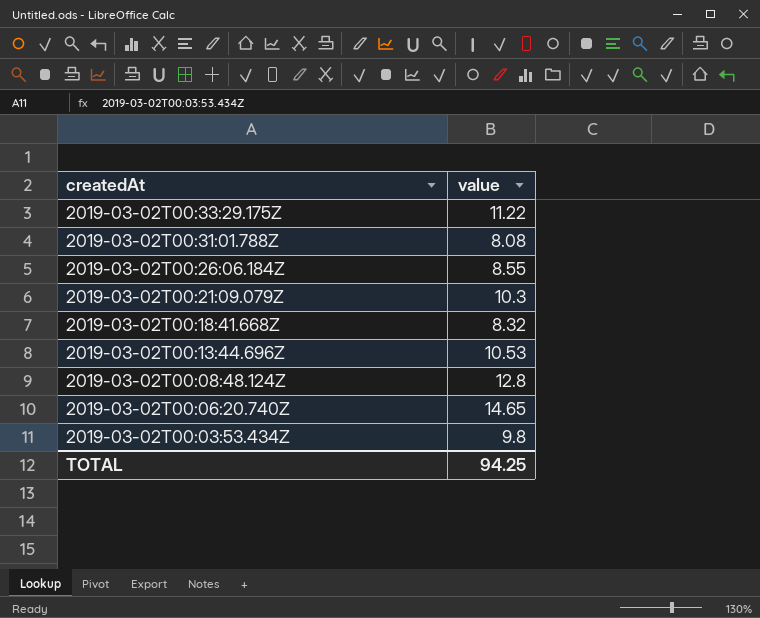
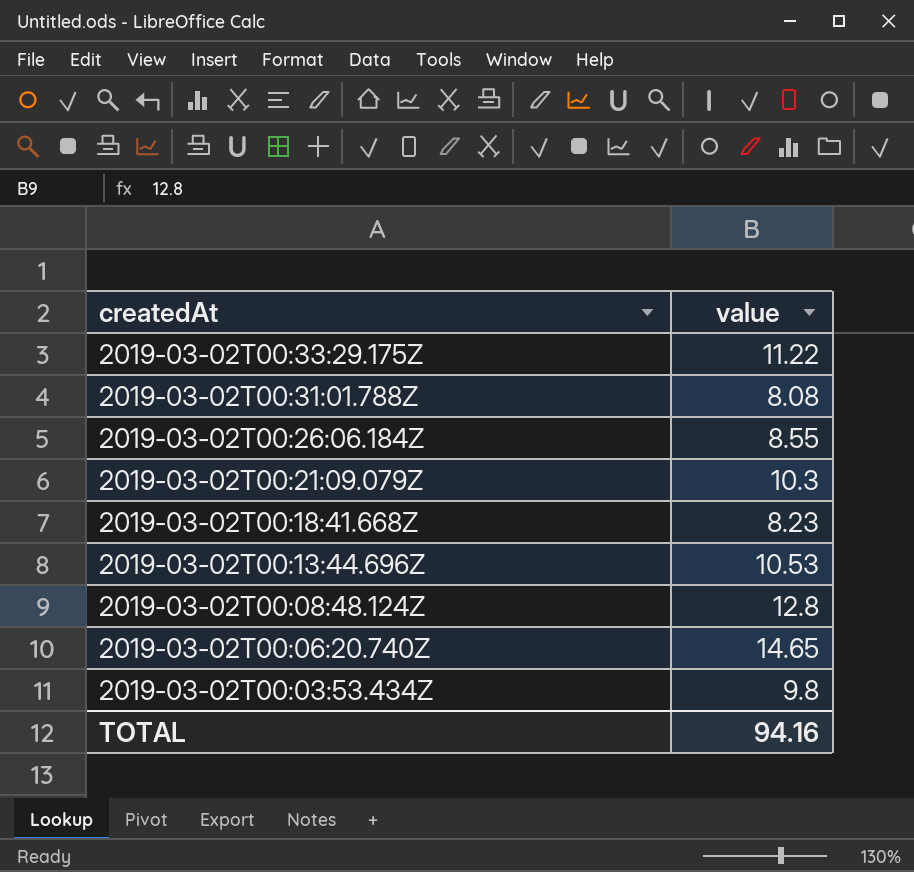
2019-03-02T00:18:41.668Z | value: 8.32 -> 8.23
TOTAL | value: 94.25 -> 94.16

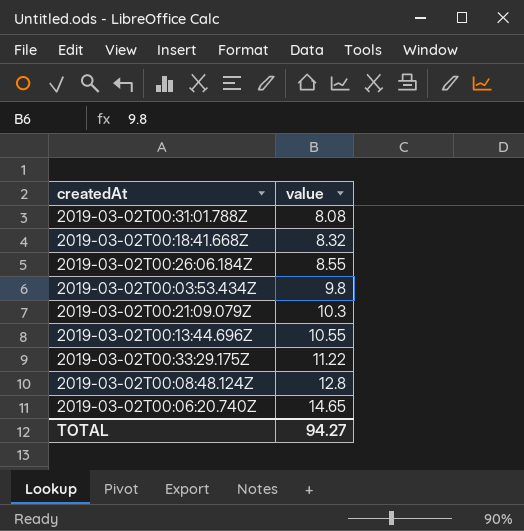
row order: createdAt descending -> value ascending
2019-03-02T00:18:41.668Z | value: 8.23 -> 8.32
2019-03-02T00:13:44.696Z | value: 10.53 -> 10.55
TOTAL | value: 94.16 -> 94.27

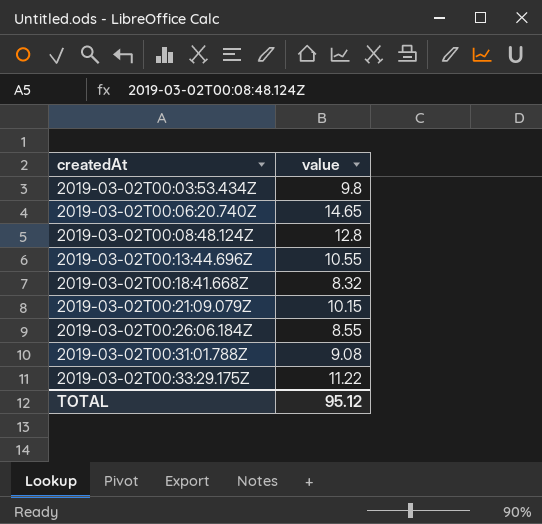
row order: value ascending -> createdAt ascending
2019-03-02T00:21:09.079Z | value: 10.3 -> 10.15
2019-03-02T00:31:01.788Z | value: 8.08 -> 9.08
TOTAL | value: 94.27 -> 95.12

